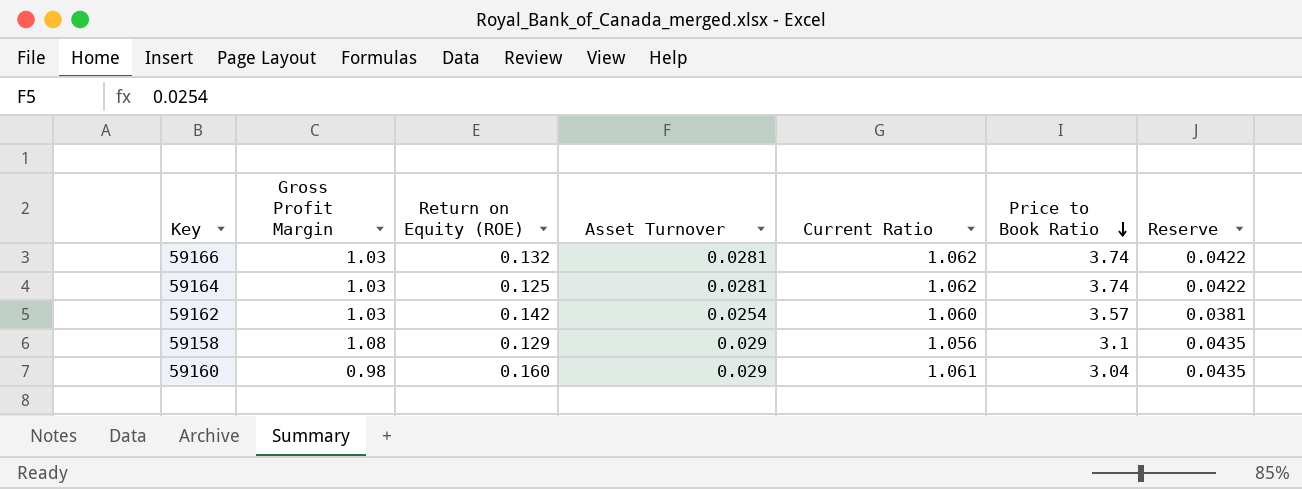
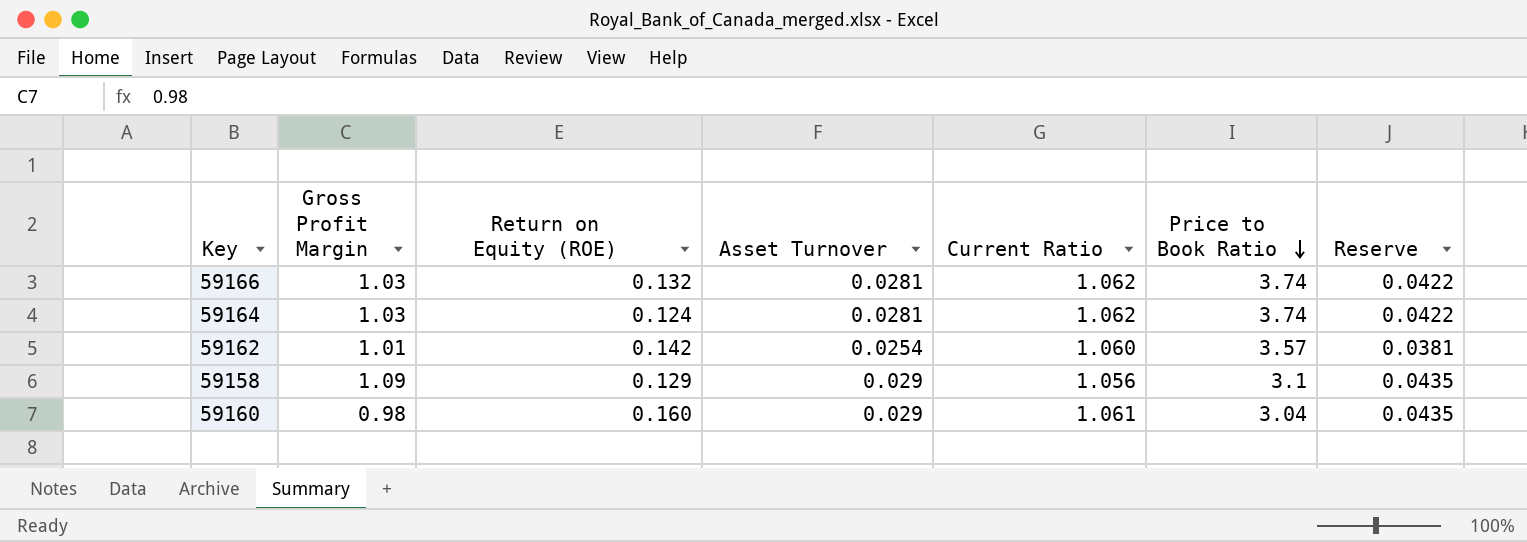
59164 | Return on Equity (ROE): 0.125 -> 0.124
59162 | Gross Profit Margin: 1.03 -> 1.01
59158 | Gross Profit Margin: 1.08 -> 1.09

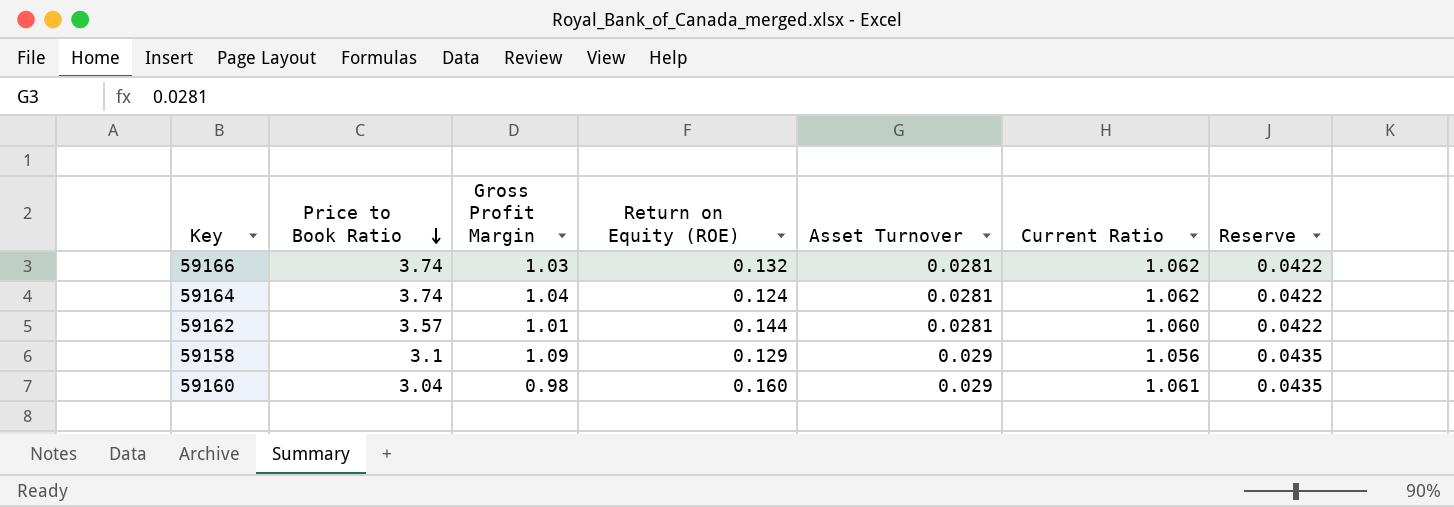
column Price to Book Ratio | position: 6 -> 2
59164 | Gross Profit Margin: 1.03 -> 1.04
59162 | Return on Equity (ROE): 0.142 -> 0.144
59162 | Asset Turnover: 0.0254 -> 0.0281
59162 | Reserve: 0.0381 -> 0.0422

